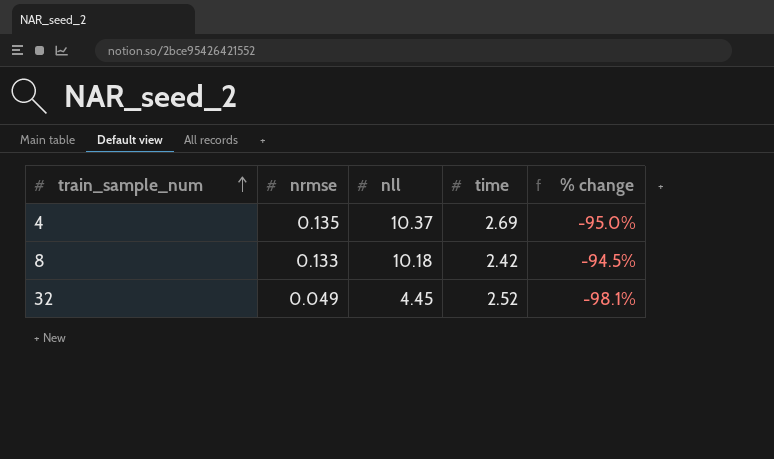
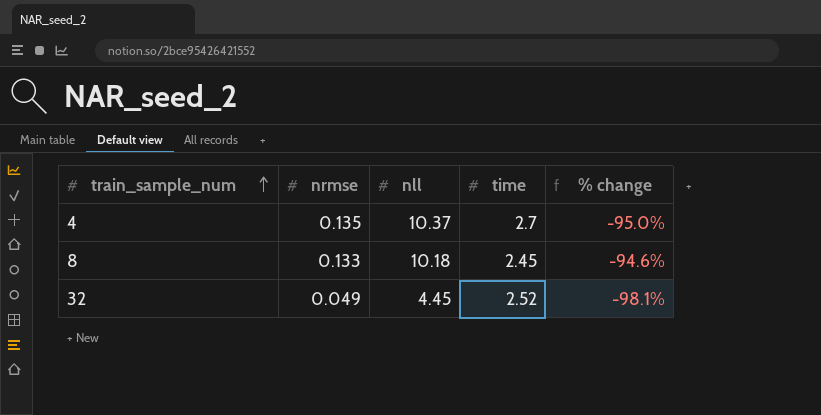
4 | time: 2.69 -> 2.7
8 | time: 2.42 -> 2.45
8 | % change: -94.5% -> -94.6%

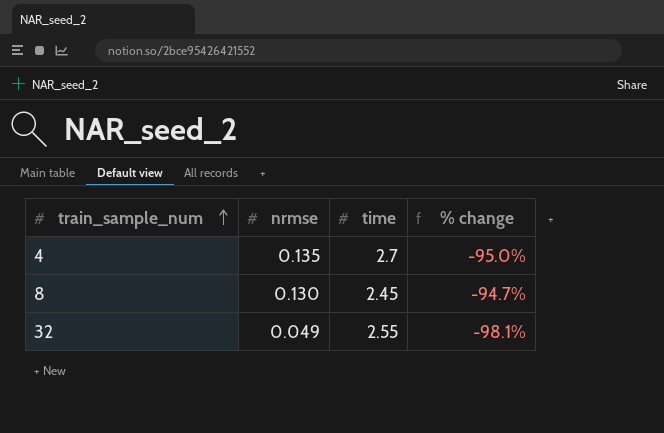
column nll | position: 3 -> none
8 | nrmse: 0.133 -> 0.130
8 | % change: -94.6% -> -94.7%
32 | time: 2.52 -> 2.55

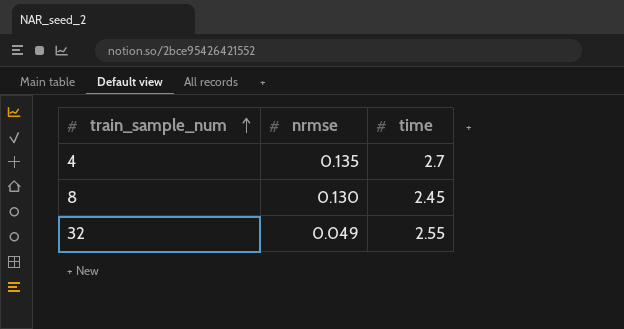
column % change | formula: ([nrmse] - [time]) / [time] -> none

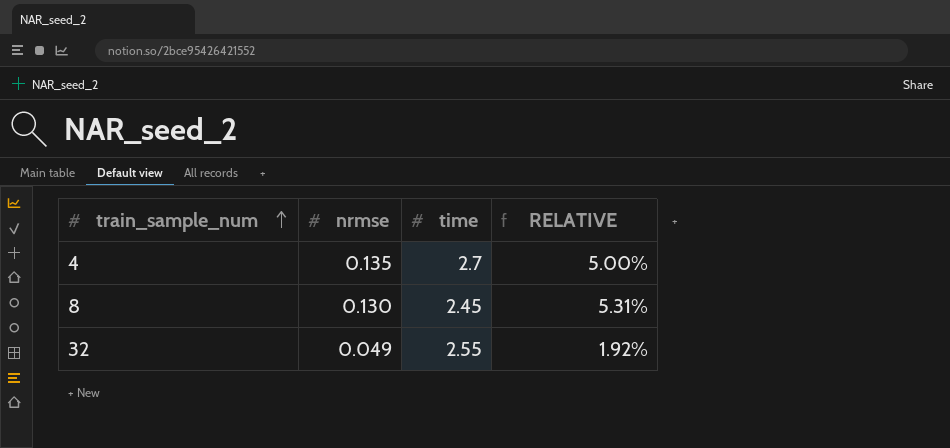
column RELATIVE | formula: none -> [nrmse] / [time]

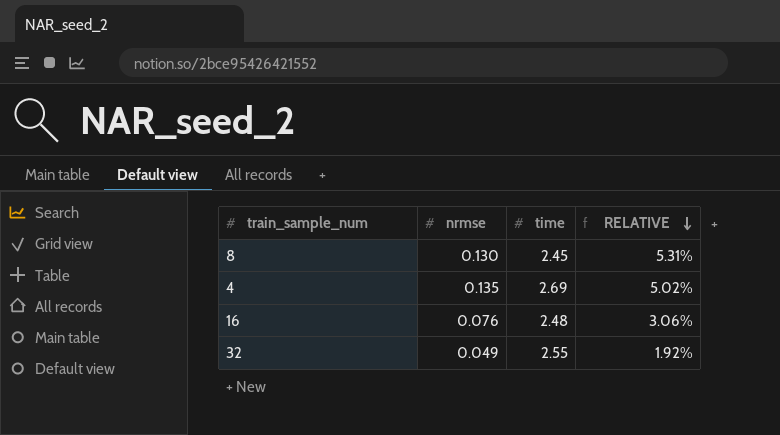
row order: train_sample_num ascending -> RELATIVE descending
4 | time: 2.7 -> 2.69
4 | RELATIVE: 5.00% -> 5.02%
row 16: none -> 0.076 | 2.48 | 3.06%

